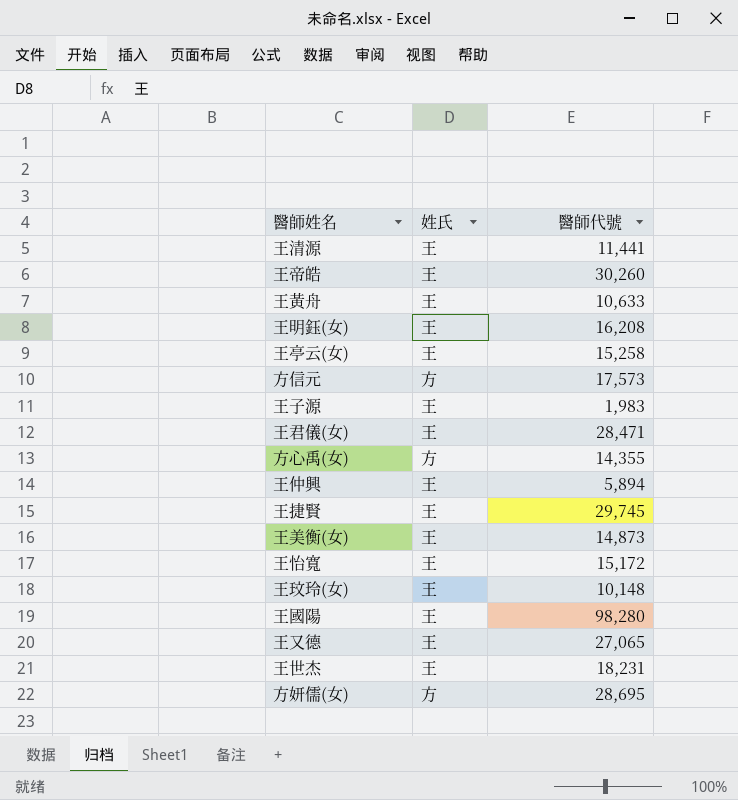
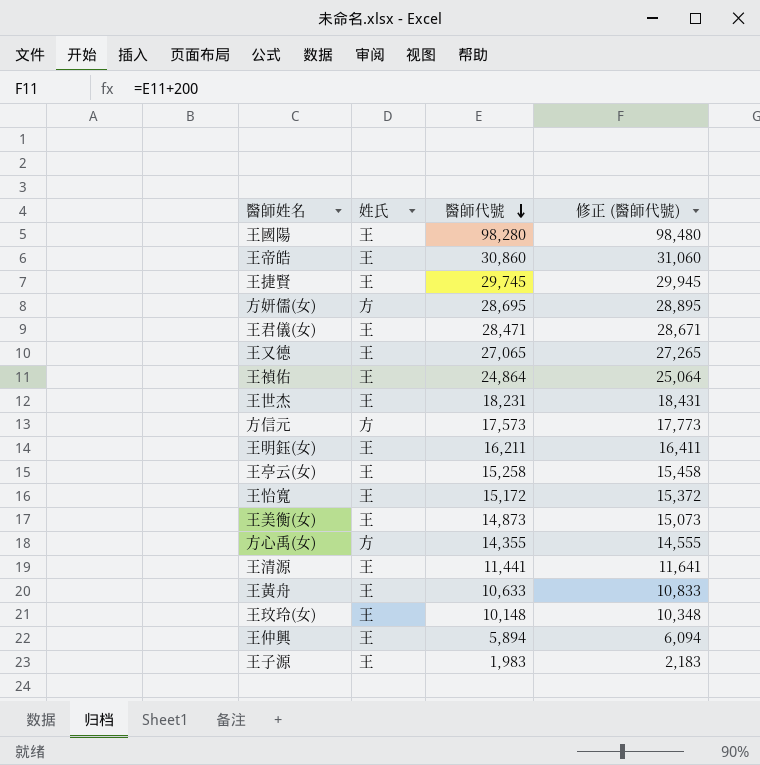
row order: none -> 醫師代號 descending
column 修正 (醫師代號) | formula: none -> [醫師代號] + 200
王帝皓 | 醫師代號: 30,260 -> 30,860
row 王禎佑: none -> 王 | 24,864 | 25,064
王明鈺(女) | 醫師代號: 16,208 -> 16,211

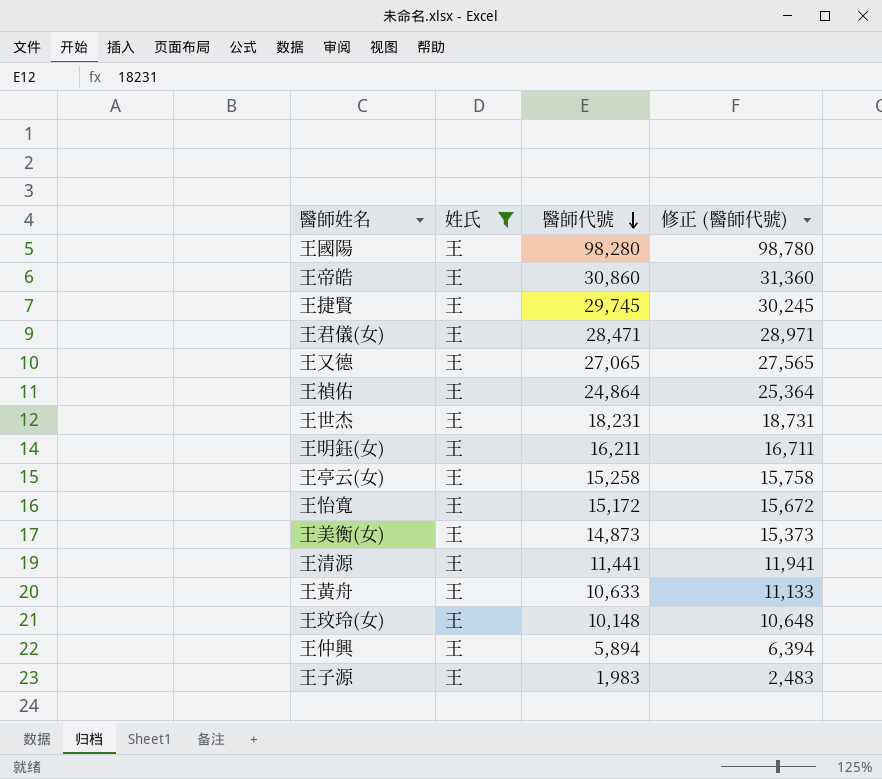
filter: none -> 姓氏 = 王
column 修正 (醫師代號) | formula: [醫師代號] + 200 -> [醫師代號] + 500

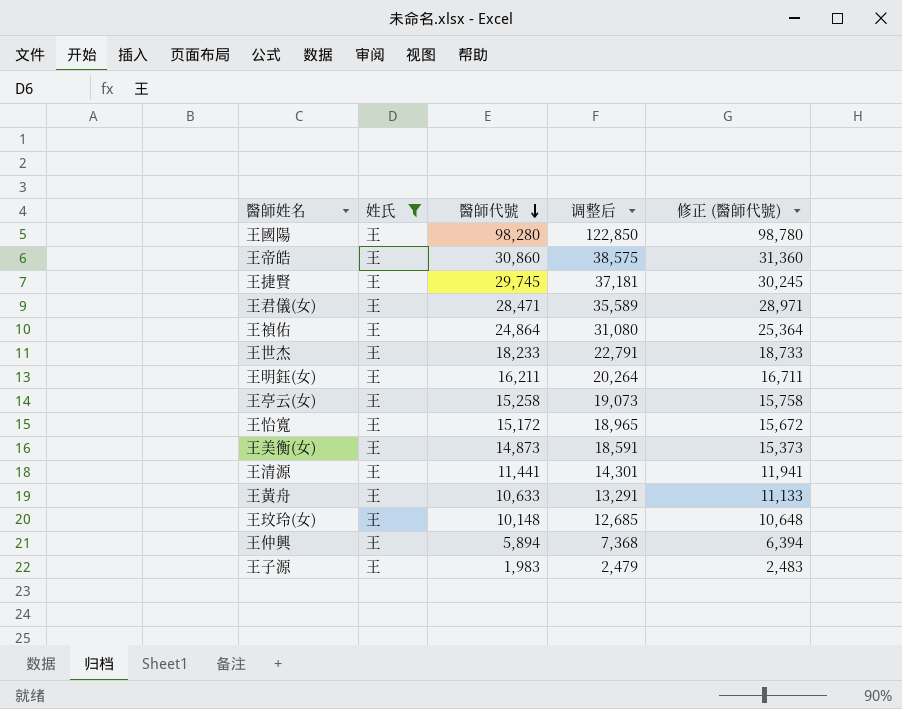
column 调整后 | formula: none -> [醫師代號] * 1.25
row 王又德: 王 | 27,065 | 27,565 -> none
王世杰 | 醫師代號: 18,231 -> 18,233
王世杰 | 修正 (醫師代號): 18,731 -> 18,733

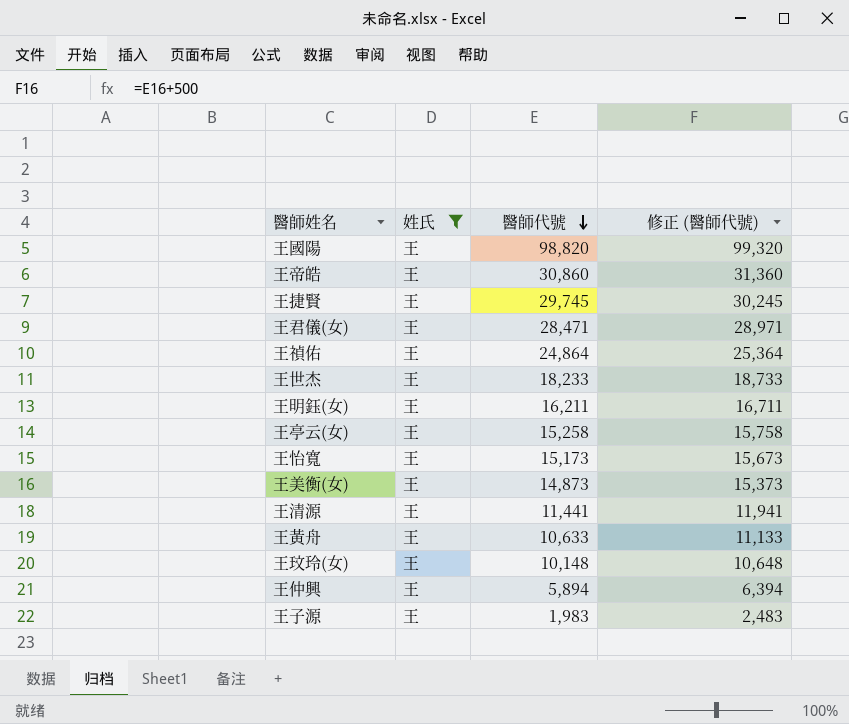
column 调整后 | formula: [醫師代號] * 1.25 -> none
王國陽 | 醫師代號: 98,280 -> 98,820
王國陽 | 修正 (醫師代號): 98,780 -> 99,320
王怡寬 | 醫師代號: 15,172 -> 15,173
王怡寬 | 修正 (醫師代號): 15,672 -> 15,673

